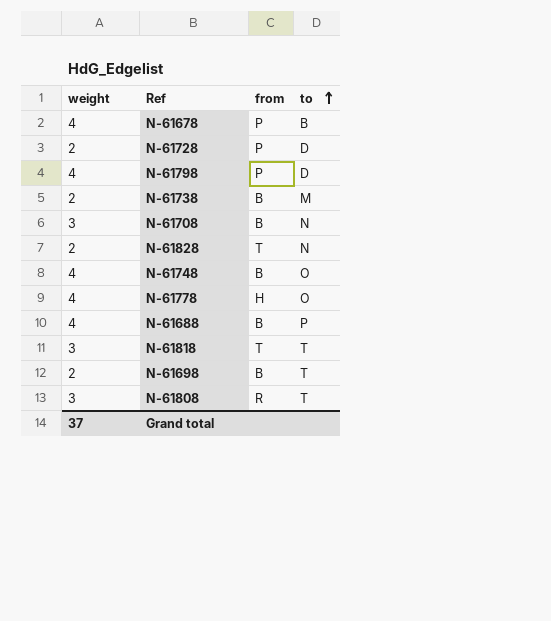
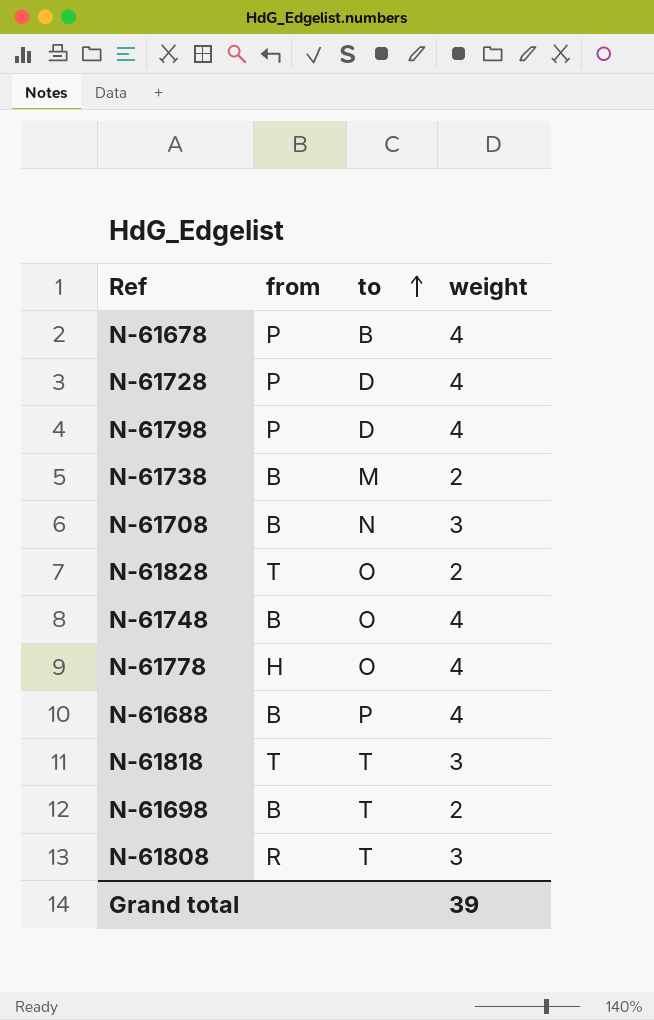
column weight | position: 1 -> 4
N-61728 | weight: 2 -> 4
N-61828 | to: N -> O
Grand total | weight: 37 -> 39

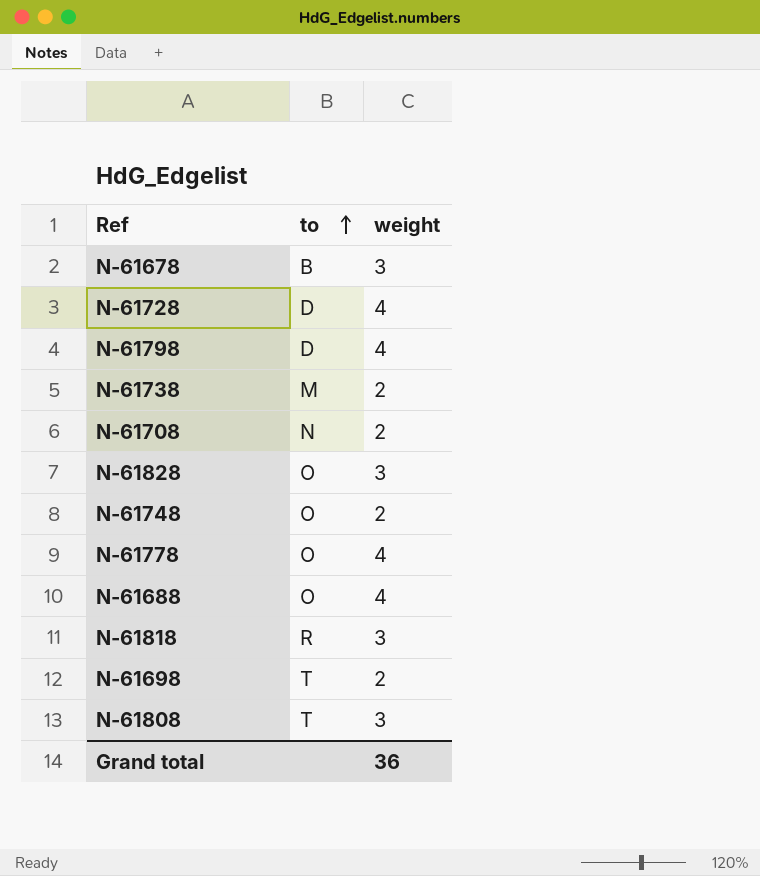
column from | position: 2 -> none
N-61678 | weight: 4 -> 3
N-61708 | weight: 3 -> 2
N-61828 | weight: 2 -> 3
N-61748 | weight: 4 -> 2
N-61688 | to: P -> O
N-61818 | to: T -> R
Grand total | weight: 39 -> 36

